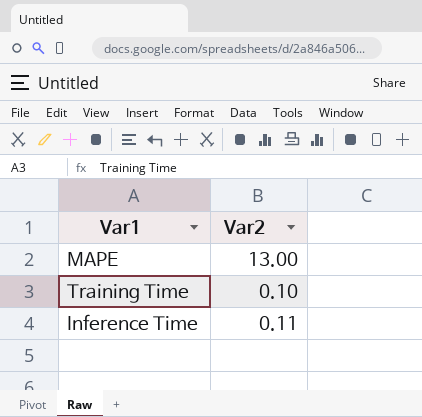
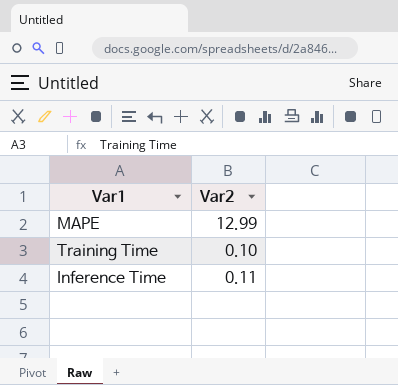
MAPE | Var2: 13.00 -> 12.99

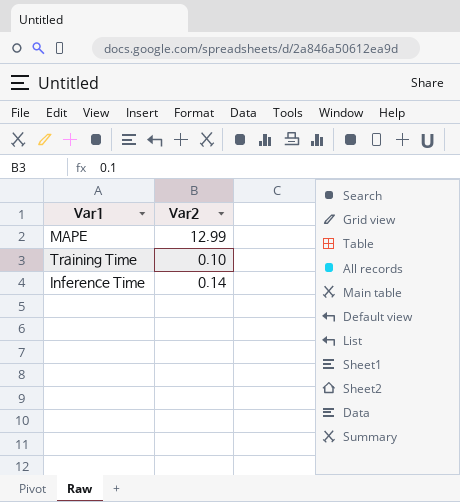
Inference Time | Var2: 0.11 -> 0.14

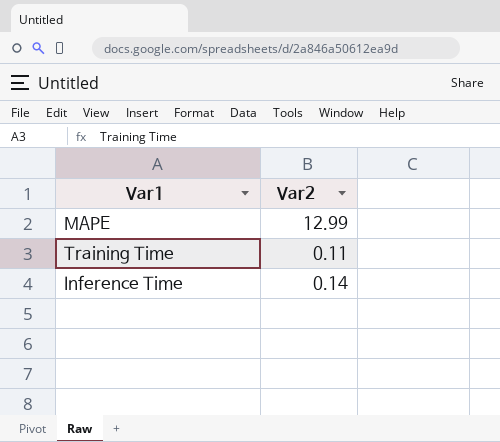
Training Time | Var2: 0.10 -> 0.11

